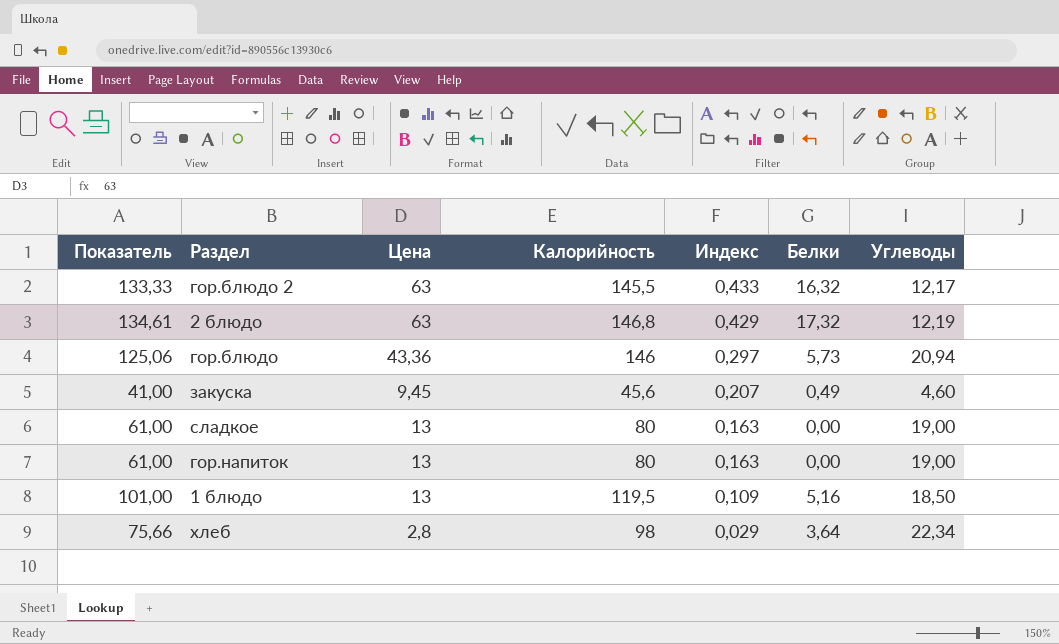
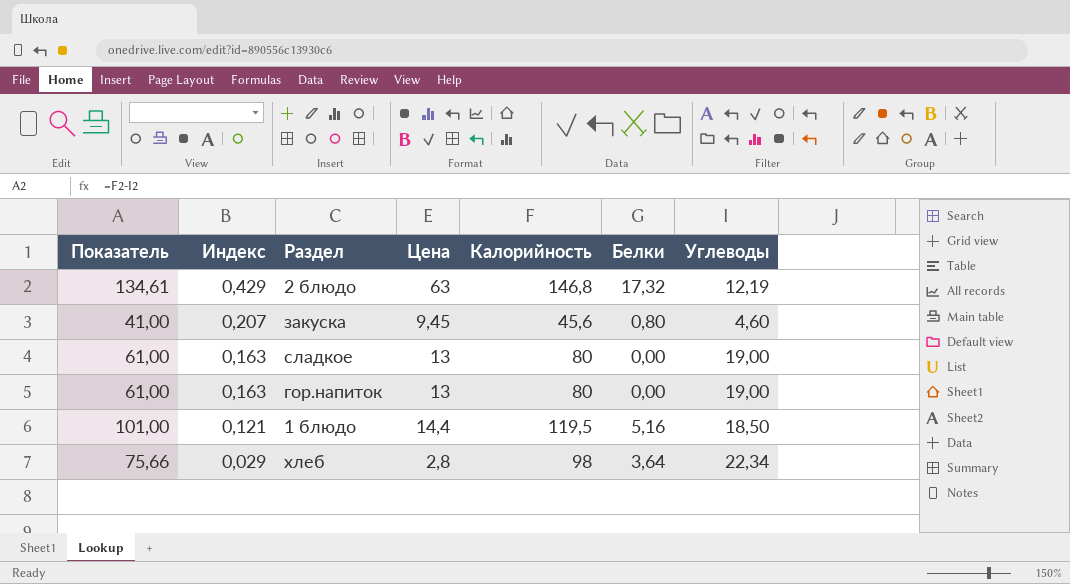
column Индекс | position: 5 -> 2
row гор.блюдо 2: 133,33 | 63 | 145,5 | 0,433 | 16,32 | 12,17 -> none
row гор.блюдо: 125,06 | 43,36 | 146 | 0,297 | 5,73 | 20,94 -> none
закуска | Белки: 0,49 -> 0,80
1 блюдо | Индекс: 0,109 -> 0,121
1 блюдо | Цена: 13 -> 14,4

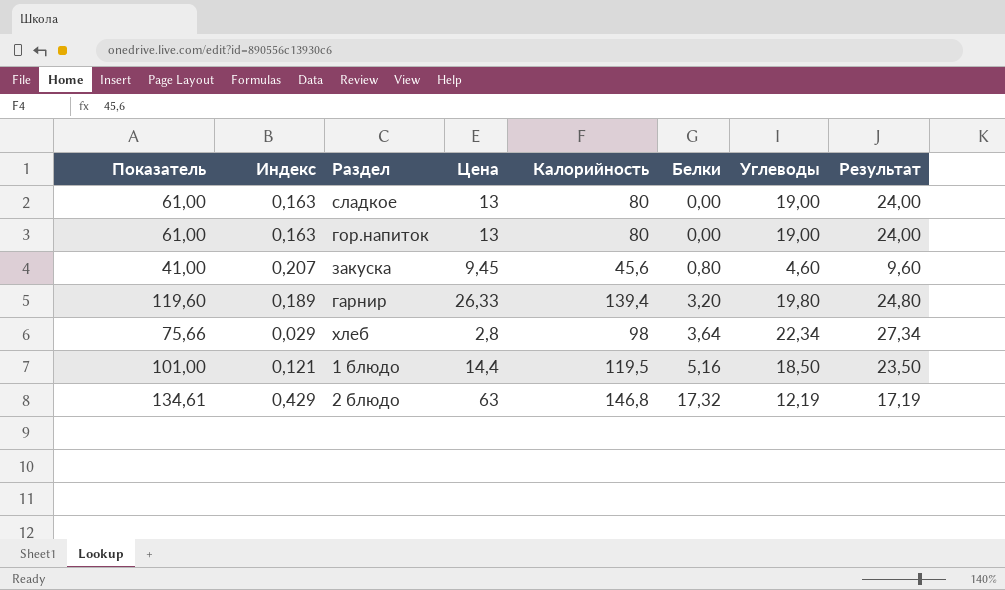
row order: Индекс descending -> Белки ascending
column Результат | formula: none -> [Углеводы] + 5
row гарнир: none -> 119,60 | 0,189 | 26,33 | 139,4 | 3,20 | 19,80 | 24,80

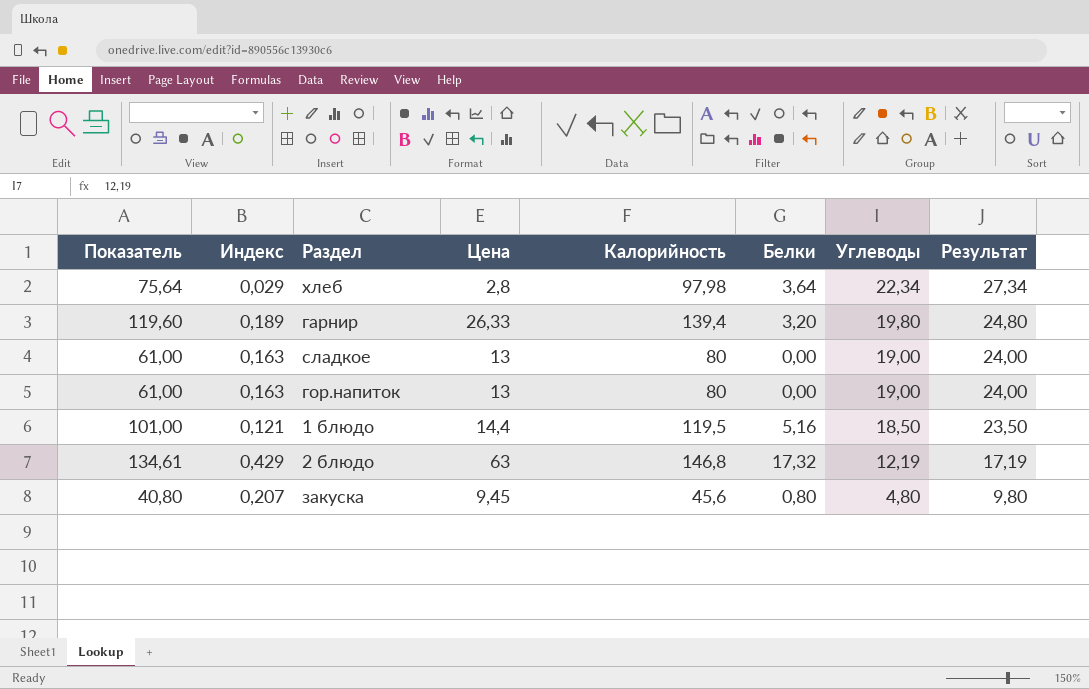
row order: Белки ascending -> Углеводы descending
хлеб | Показатель: 75,66 -> 75,64
хлеб | Калорийность: 98 -> 97,98
закуска | Показатель: 41,00 -> 40,80
закуска | Углеводы: 4,60 -> 4,80
закуска | Результат: 9,60 -> 9,80

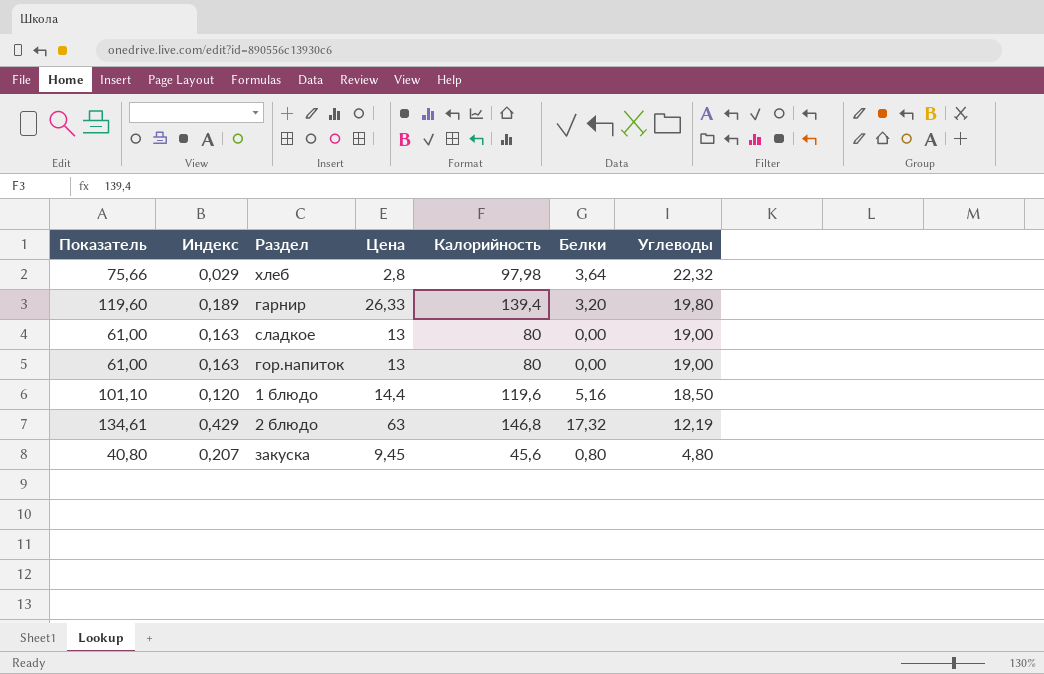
column Результат | formula: [Углеводы] + 5 -> none
хлеб | Показатель: 75,64 -> 75,66
хлеб | Углеводы: 22,34 -> 22,32
1 блюдо | Показатель: 101,00 -> 101,10
1 блюдо | Индекс: 0,121 -> 0,120
1 блюдо | Калорийность: 119,5 -> 119,6

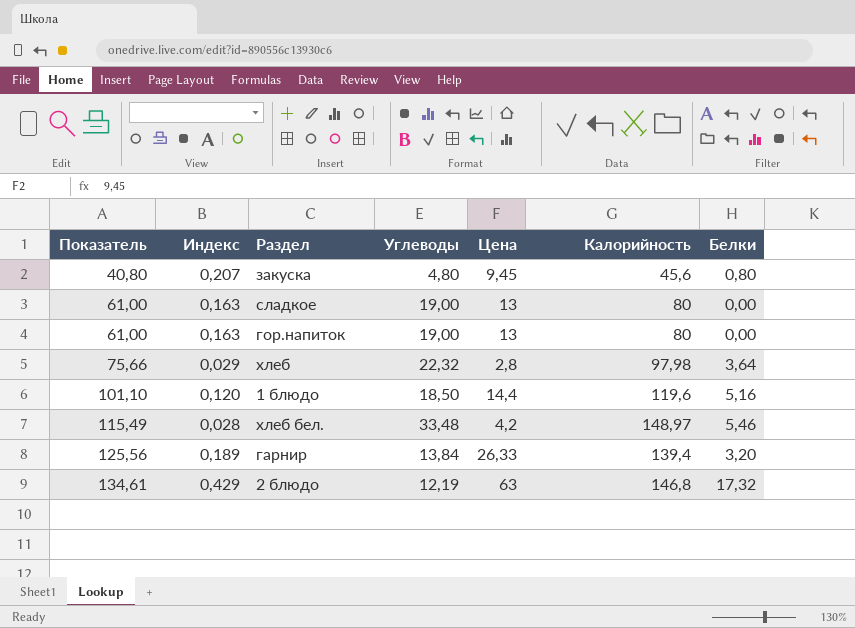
row order: Углеводы descending -> Показатель ascending
column Углеводы | position: 7 -> 4
row хлеб бел.: none -> 115,49 | 0,028 | 33,48 | 4,2 | 148,97 | 5,46
гарнир | Показатель: 119,60 -> 125,56
гарнир | Углеводы: 19,80 -> 13,84

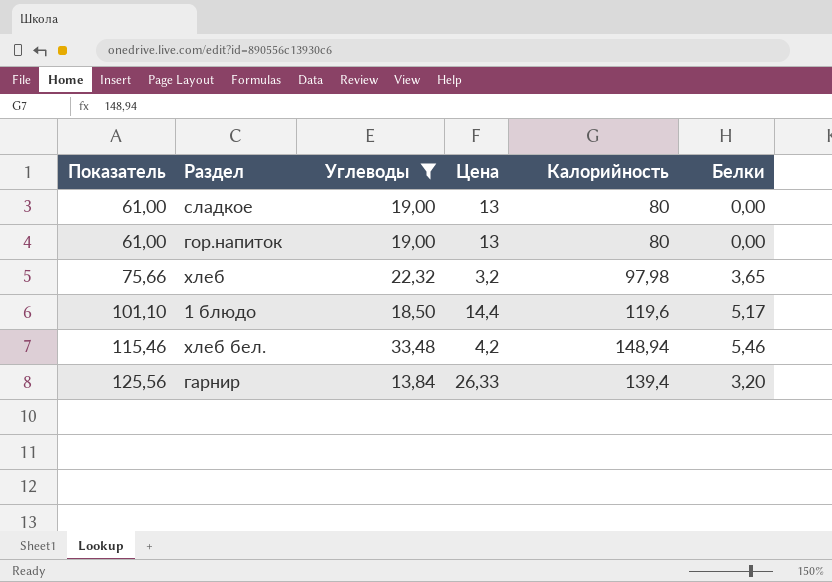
filter: none -> Углеводы >= 13,84
column Индекс | formula: [Цена] / [Калорийность] -> none
хлеб | Цена: 2,8 -> 3,2
хлеб | Белки: 3,64 -> 3,65
1 блюдо | Белки: 5,16 -> 5,17
хлеб бел. | Показатель: 115,49 -> 115,46
хлеб бел. | Калорийность: 148,97 -> 148,94

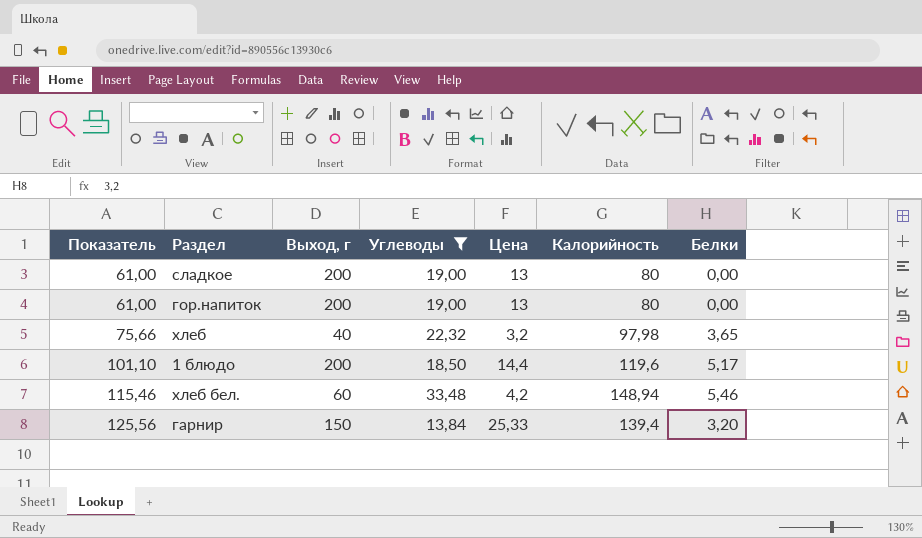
column Выход, г | position: none -> 3
гарнир | Цена: 26,33 -> 25,33

